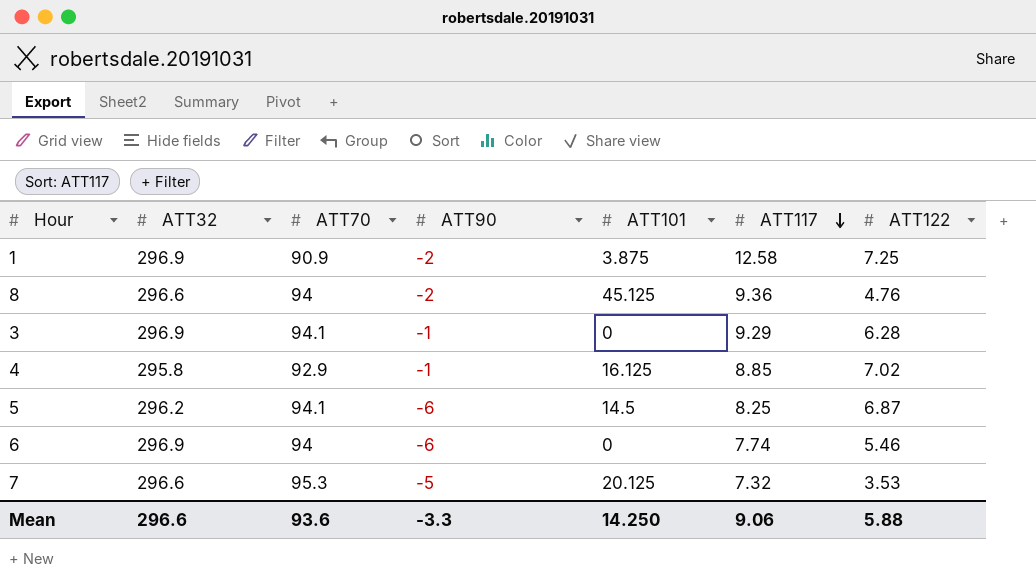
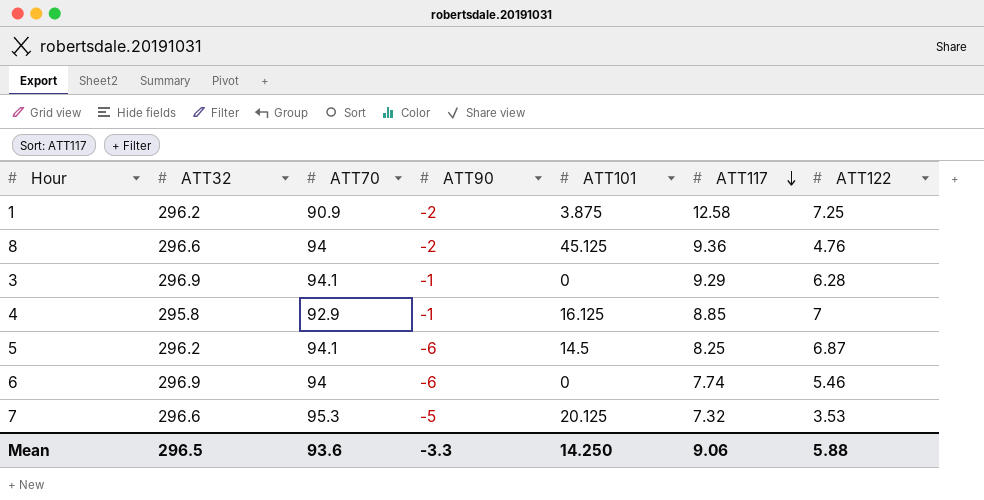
1 | ATT32: 296.9 -> 296.2
4 | ATT122: 7.02 -> 7
Mean | ATT32: 296.6 -> 296.5

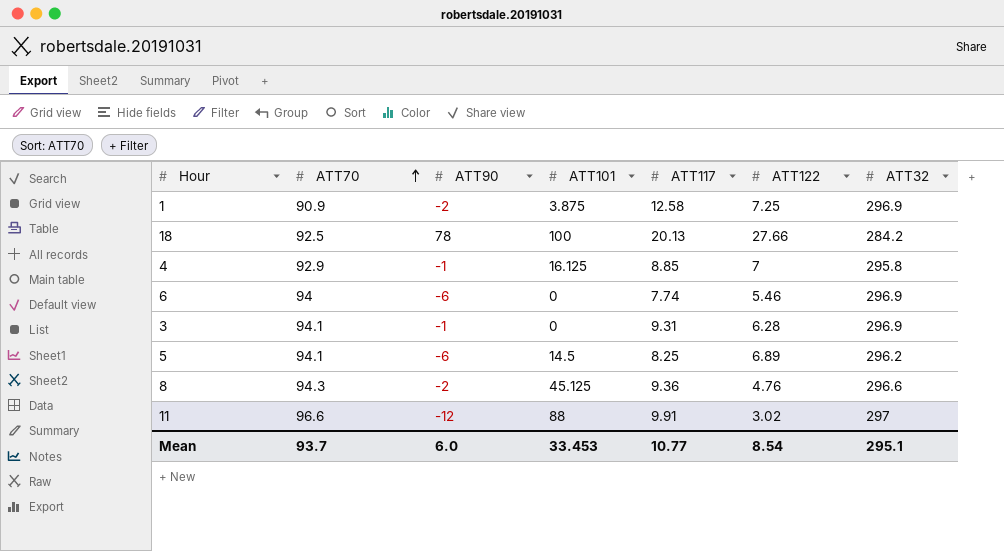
row order: ATT117 descending -> ATT70 ascending
column ATT32 | position: 2 -> 7
row 7: 296.6 | 95.3 | -5 | 20.125 | 7.32 | 3.53 -> none
1 | ATT32: 296.2 -> 296.9
row 18: none -> 92.5 | 78 | 100 | 20.13 | 27.66 | 284.2
3 | ATT117: 9.29 -> 9.31
5 | ATT122: 6.87 -> 6.89
8 | ATT70: 94 -> 94.3
row 11: none -> 96.6 | -12 | 88 | 9.91 | 3.02 | 297
Mean | ATT70: 93.6 -> 93.7
Mean | ATT90: -3.3 -> 6.0
Mean | ATT101: 14.250 -> 33.453
Mean | ATT117: 9.06 -> 10.77
Mean | ATT122: 5.88 -> 8.54
Mean | ATT32: 296.5 -> 295.1

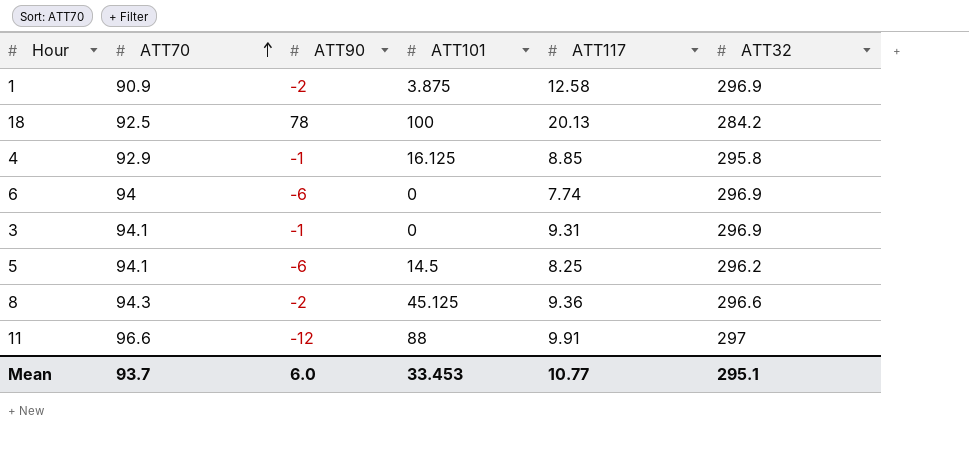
column ATT122 | position: 6 -> none

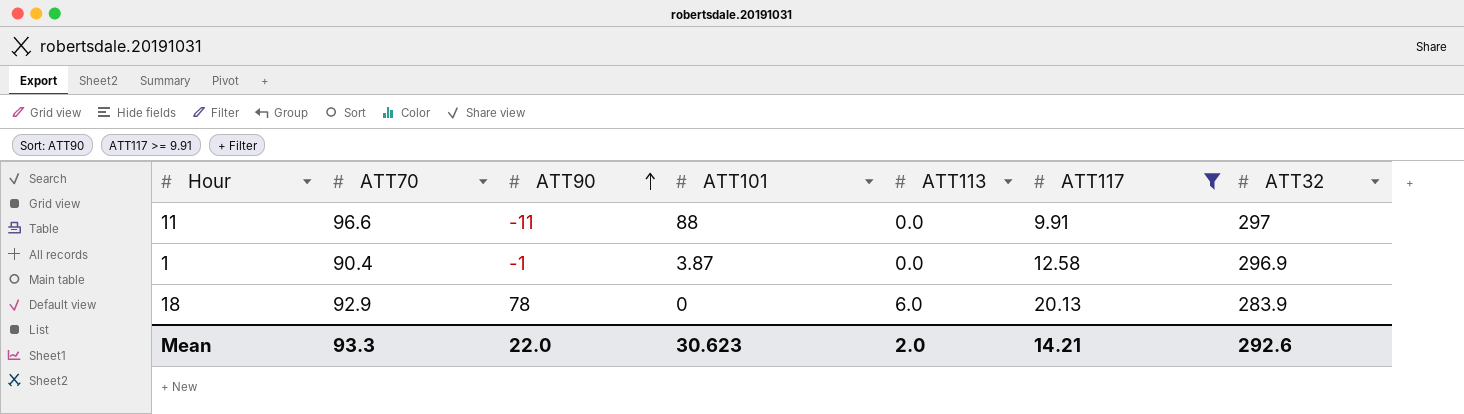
filter: none -> ATT117 >= 9.91
row order: ATT70 ascending -> ATT90 ascending
column ATT113 | position: none -> 5
11 | ATT90: -12 -> -11
1 | ATT70: 90.9 -> 90.4
1 | ATT90: -2 -> -1
1 | ATT101: 3.875 -> 3.87
18 | ATT70: 92.5 -> 92.9
18 | ATT101: 100 -> 0
18 | ATT32: 284.2 -> 283.9
Mean | ATT70: 93.7 -> 93.3
Mean | ATT90: 6.0 -> 22.0
Mean | ATT101: 33.453 -> 30.623
Mean | ATT117: 10.77 -> 14.21
Mean | ATT32: 295.1 -> 292.6

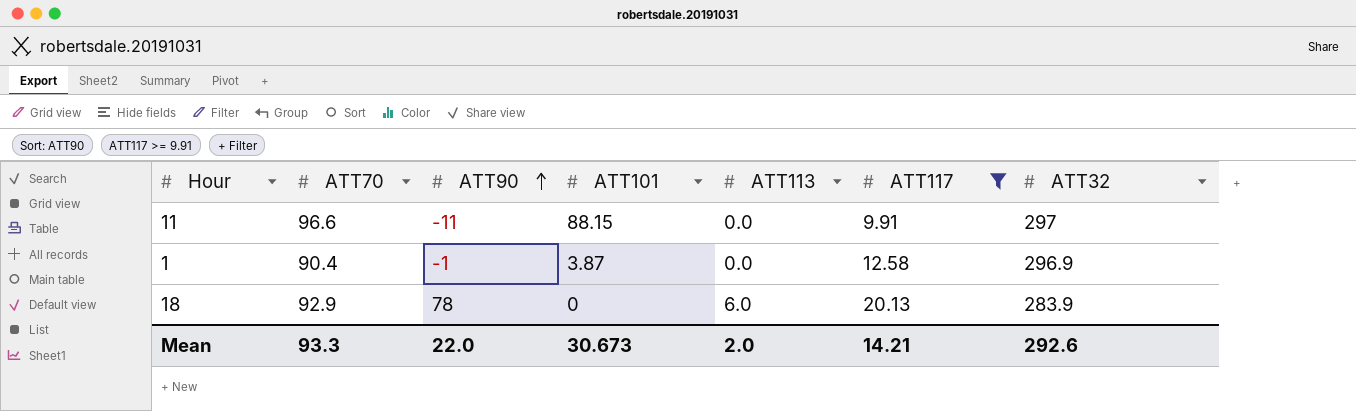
11 | ATT101: 88 -> 88.15
Mean | ATT101: 30.623 -> 30.673

